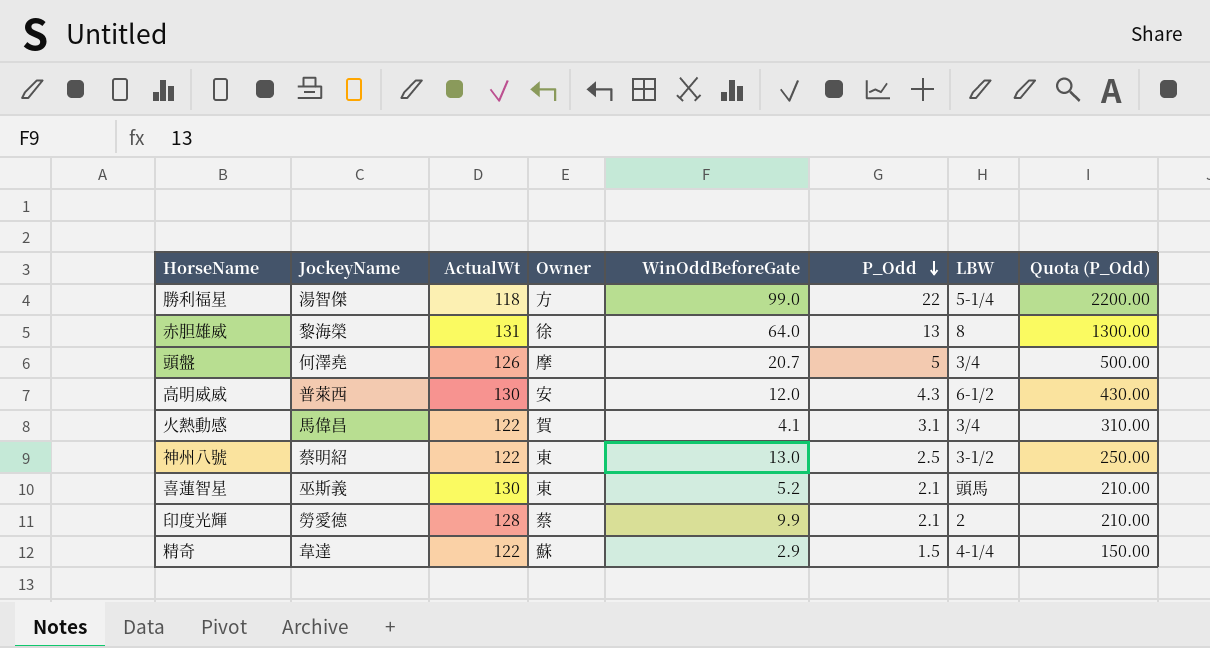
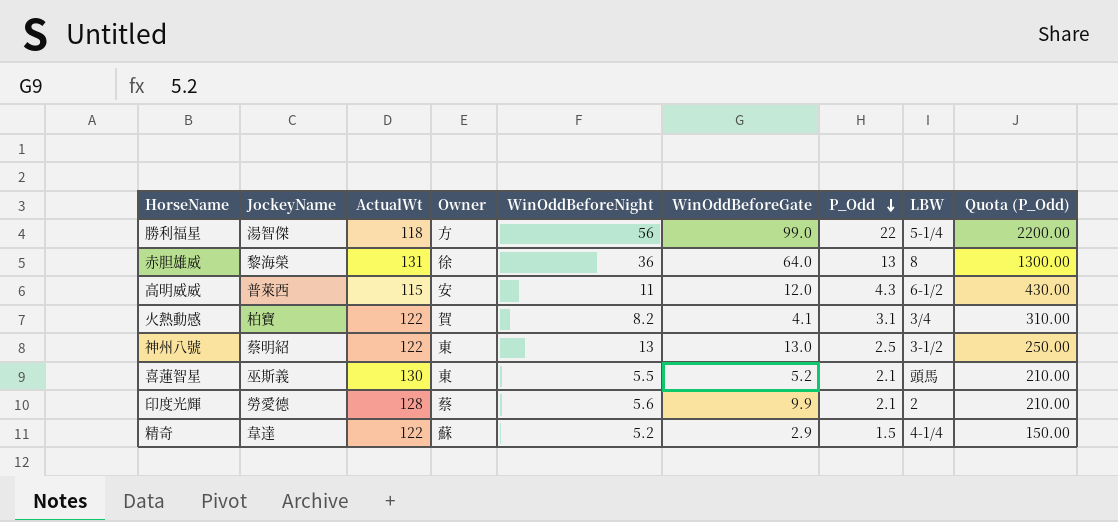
column WinOddBeforeNight | position: none -> 5
row 頭盤: 何澤堯 | 126 | 摩 | 20.7 | 5 | 3/4 | 500.00 -> none
高明威威 | ActualWt: 130 -> 115
火熱動感 | JockeyName: 馬偉昌 -> 柏寶

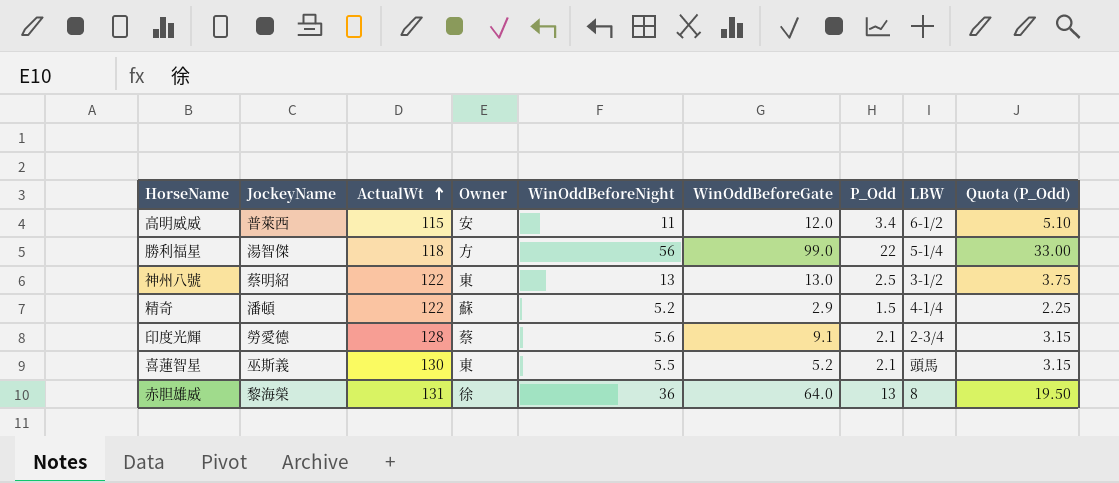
row order: P_Odd descending -> ActualWt ascending
column Quota (P_Odd) | formula: [P_Odd] * 100 -> [P_Odd] * 1.5
row 火熱動感: 柏寶 | 122 | 賀 | 8.2 | 4.1 | 3.1 | 3/4 | 310.00 -> none
高明威威 | P_Odd: 4.3 -> 3.4
精奇 | JockeyName: 韋達 -> 潘頓
印度光輝 | WinOddBeforeGate: 9.9 -> 9.1
印度光輝 | LBW: 2 -> 2-3/4

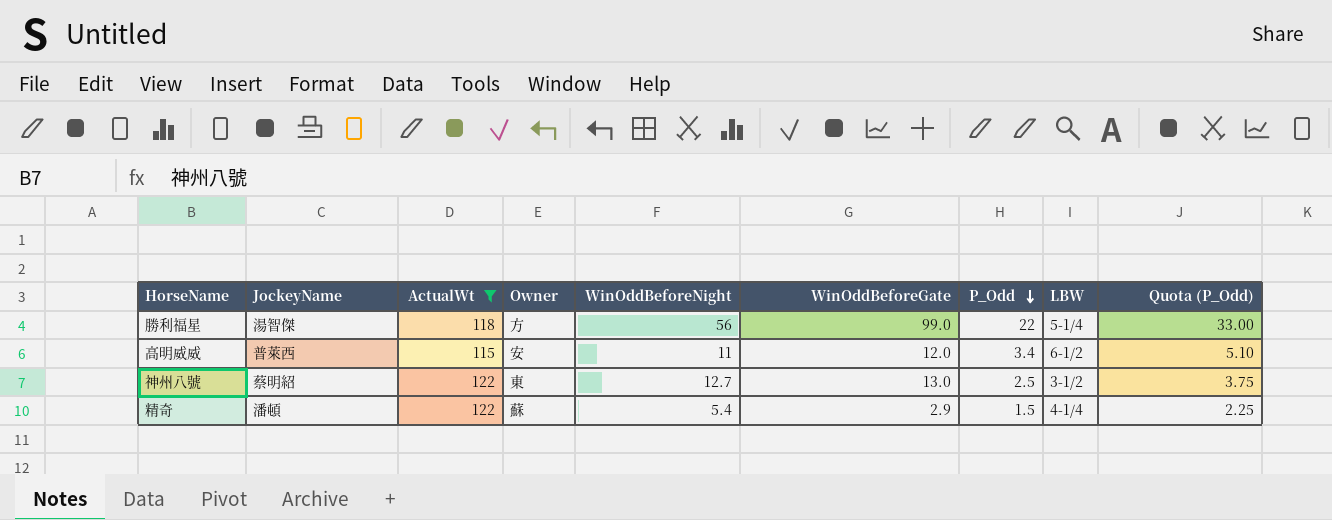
filter: none -> ActualWt <= 122
row order: ActualWt ascending -> P_Odd descending
神州八號 | WinOddBeforeNight: 13 -> 12.7
精奇 | WinOddBeforeNight: 5.2 -> 5.4

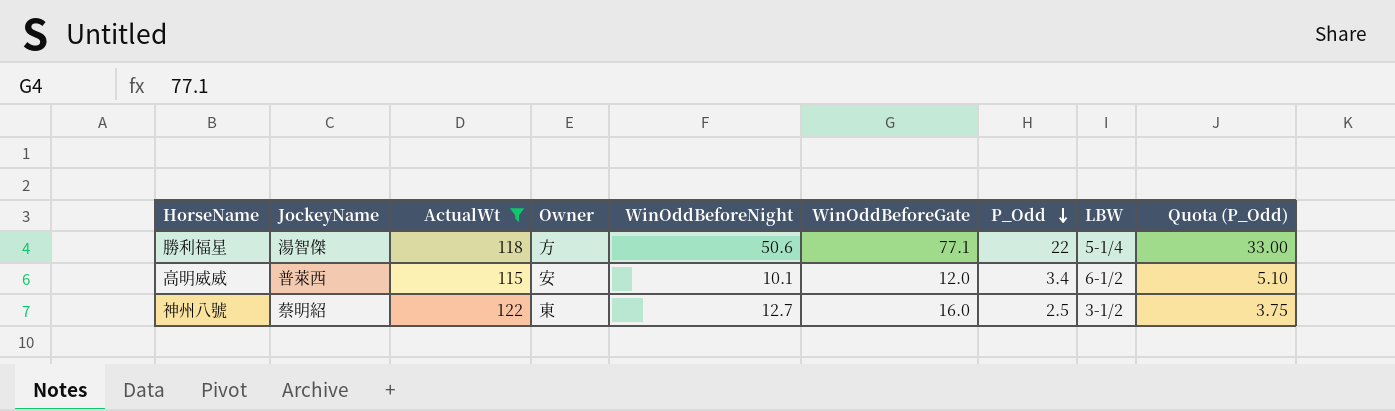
row 精奇: 潘頓 | 122 | 蘇 | 5.4 | 2.9 | 1.5 | 4-1/4 | 2.25 -> none
勝利福星 | WinOddBeforeNight: 56 -> 50.6
勝利福星 | WinOddBeforeGate: 99.0 -> 77.1
高明威威 | WinOddBeforeNight: 11 -> 10.1
神州八號 | WinOddBeforeGate: 13.0 -> 16.0

